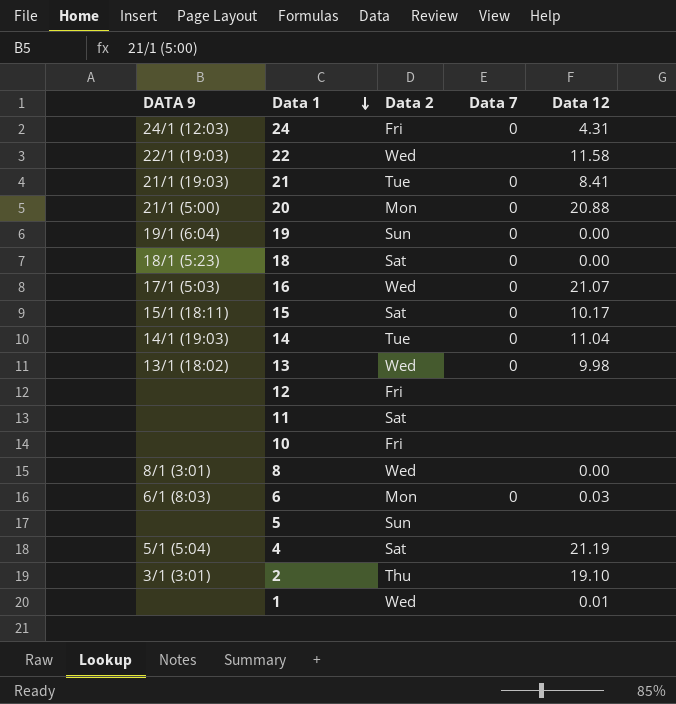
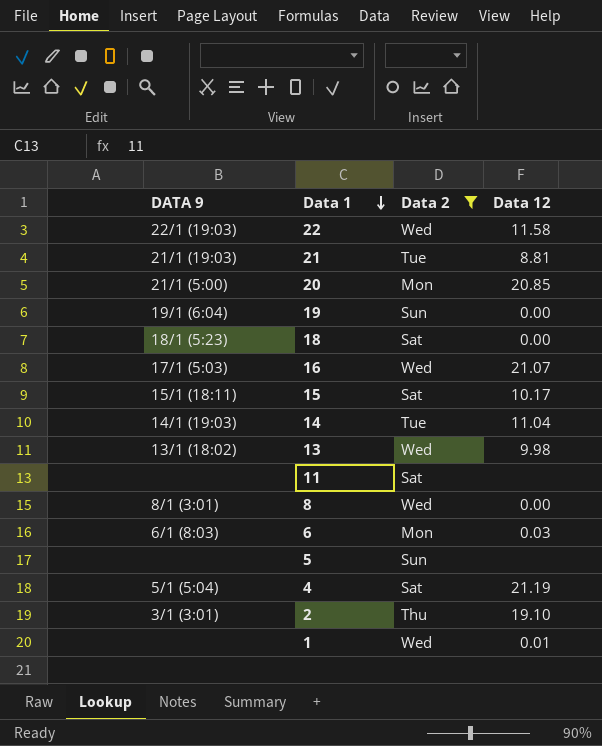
filter: none -> Data 2 != Fri
column Data 7 | position: 4 -> none
21 | Data 12: 8.41 -> 8.81
20 | Data 12: 20.88 -> 20.85

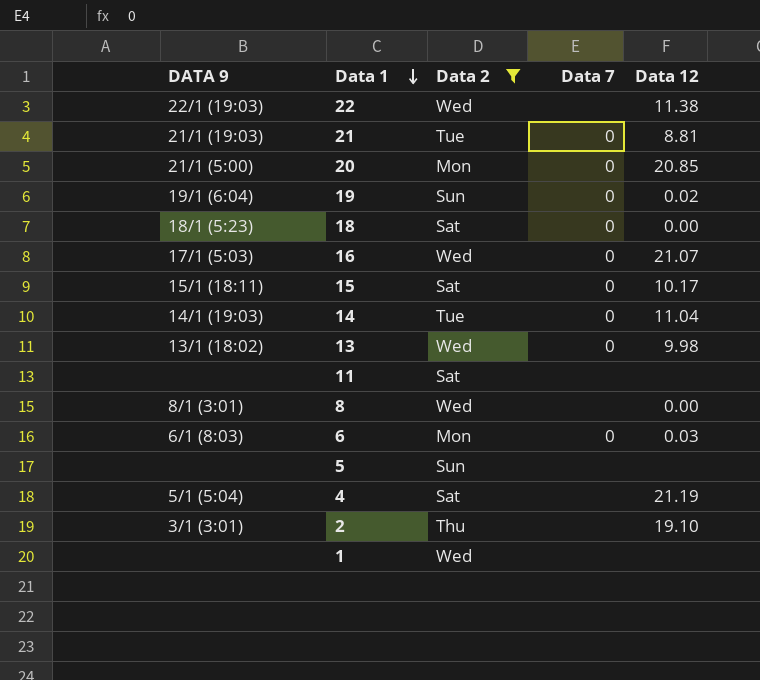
column Data 7 | position: none -> 4
22 | Data 12: 11.58 -> 11.38
19 | Data 12: 0.00 -> 0.02
1 | Data 12: 0.01 -> none

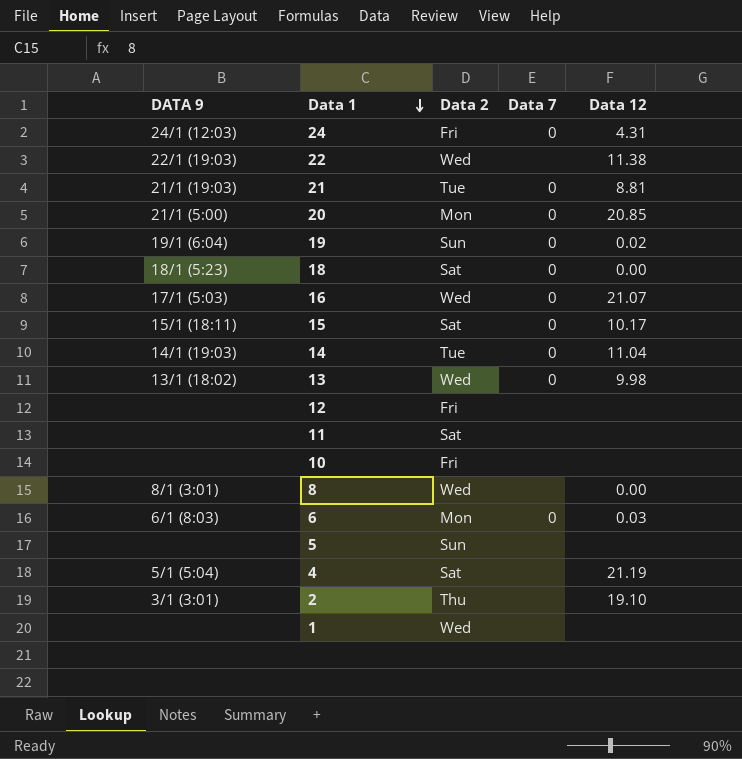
filter: Data 2 != Fri -> none

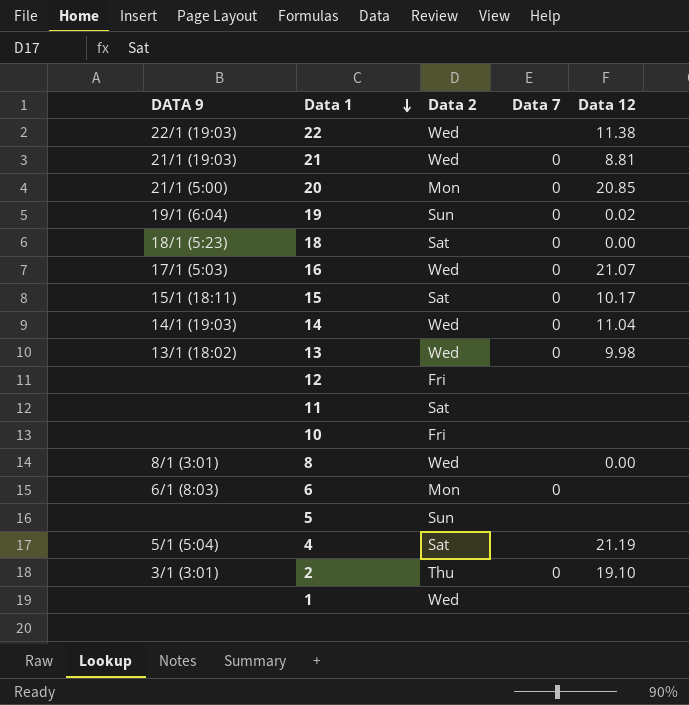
row 24: 24/1 (12:03) | Fri | 0 | 4.31 -> none
21 | Data 2: Tue -> Wed
14 | Data 2: Tue -> Wed
6 | Data 12: 0.03 -> none
2 | Data 7: none -> 0

